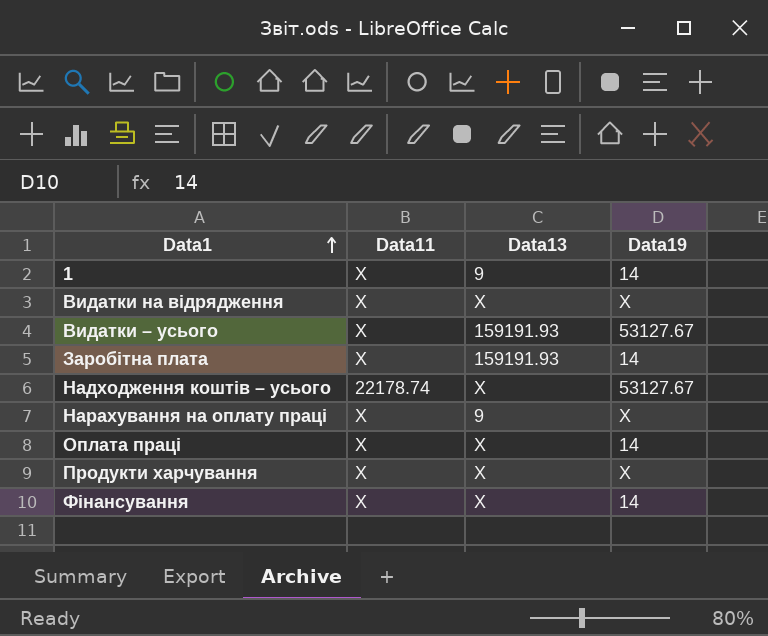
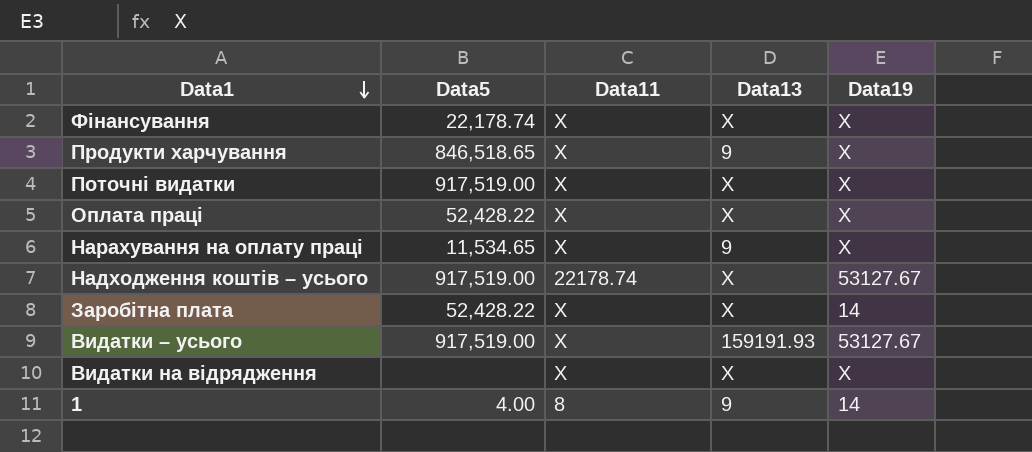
row order: Data1 ascending -> Data1 descending
column Data5 | position: none -> 2
Фінансування | Data19: 14 -> X
Продукти харчування | Data13: X -> 9
row Поточні видатки: none -> 917,519.00 | X | X | X
Оплата праці | Data19: 14 -> X
Заробітна плата | Data13: 159191.93 -> X
1 | Data11: X -> 8

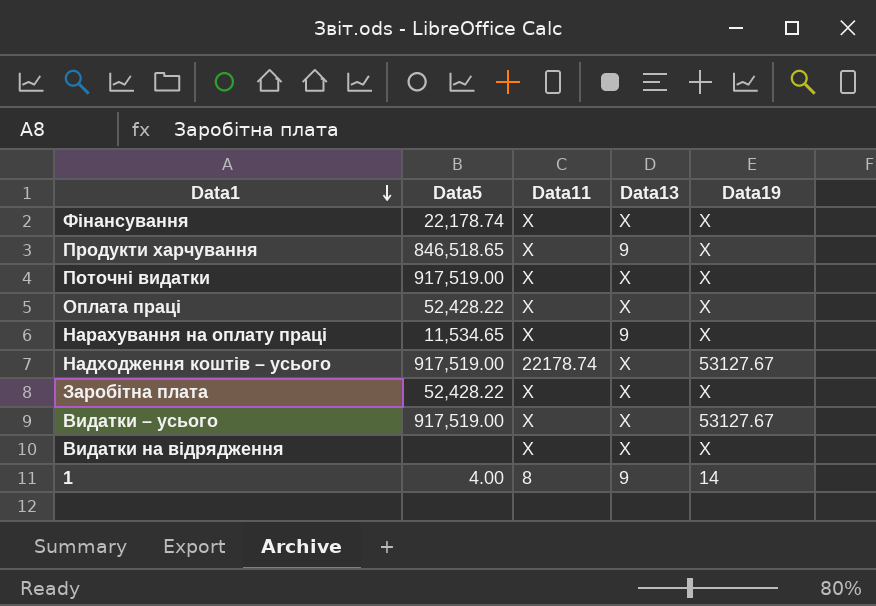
Заробітна плата | Data19: 14 -> X
Видатки – усього | Data13: 159191.93 -> X

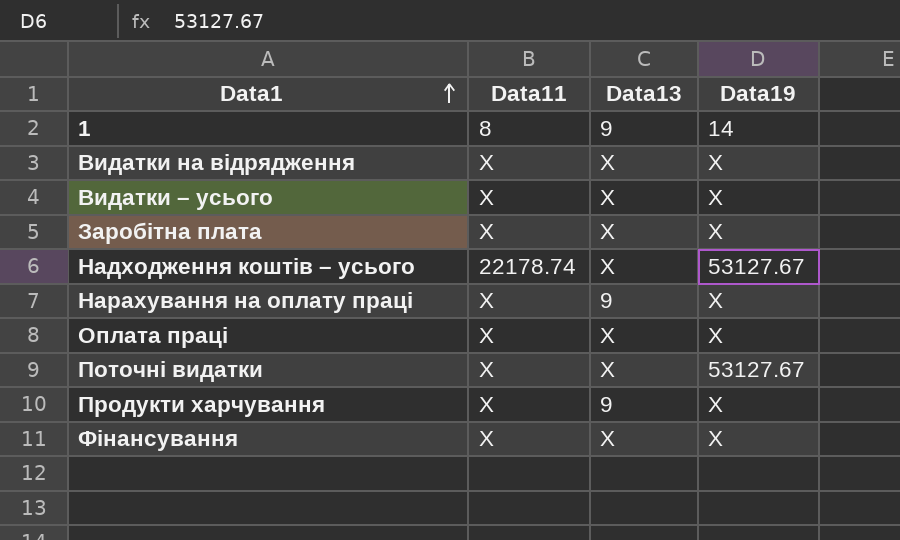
row order: Data1 descending -> Data1 ascending
column Data5 | position: 2 -> none
Видатки – усього | Data19: 53127.67 -> X
Поточні видатки | Data19: X -> 53127.67

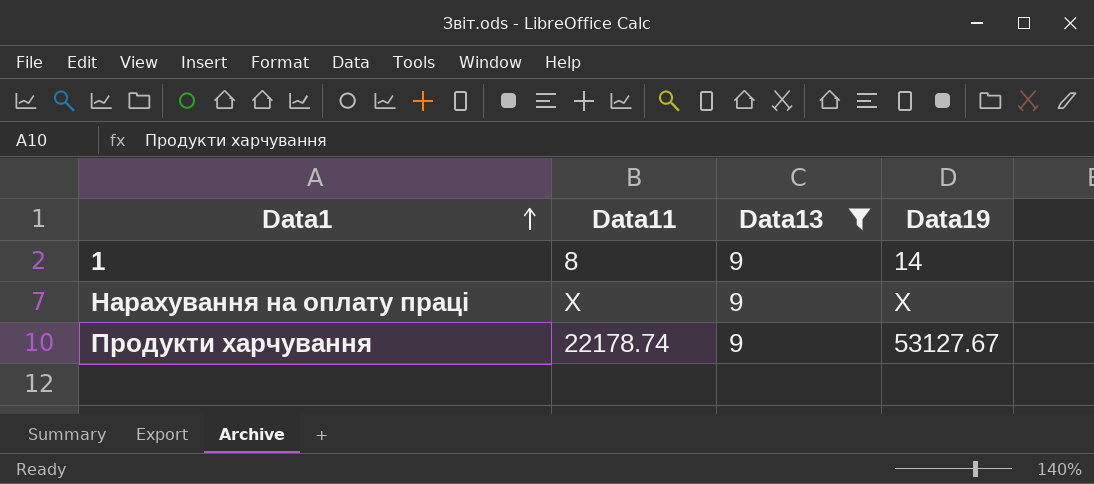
filter: none -> Data13 = 9
Продукти харчування | Data11: X -> 22178.74
Продукти харчування | Data19: X -> 53127.67

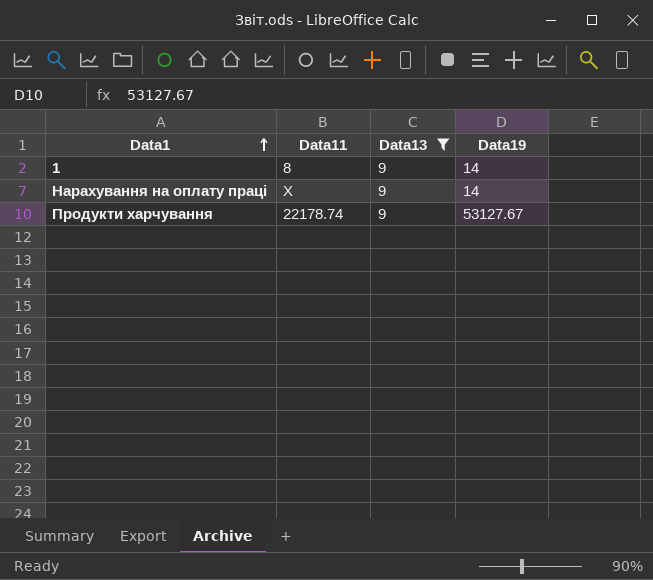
Нарахування на оплату праці | Data19: X -> 14

